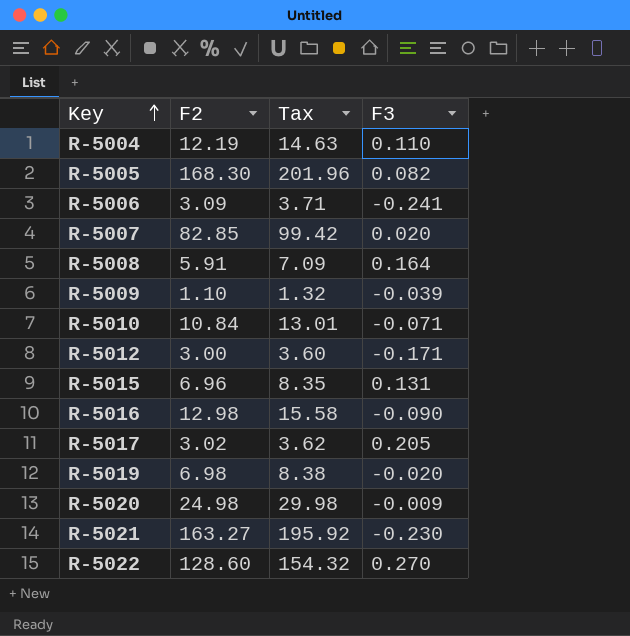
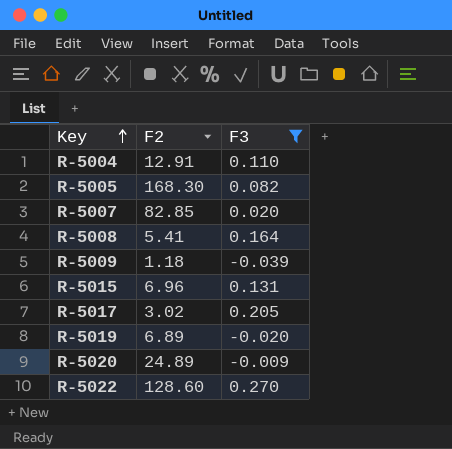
filter: none -> F3 >= -0.039
column Tax | formula: [F2] * 1.2 -> none
R-5004 | F2: 12.19 -> 12.91
R-5008 | F2: 5.91 -> 5.41
R-5009 | F2: 1.10 -> 1.18
R-5019 | F2: 6.98 -> 6.89
R-5020 | F2: 24.98 -> 24.89

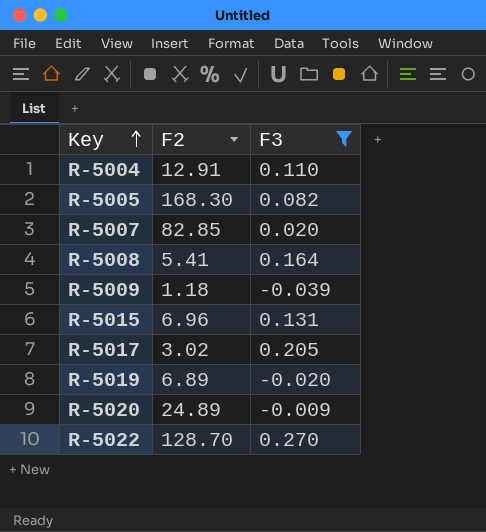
R-5022 | F2: 128.60 -> 128.70

